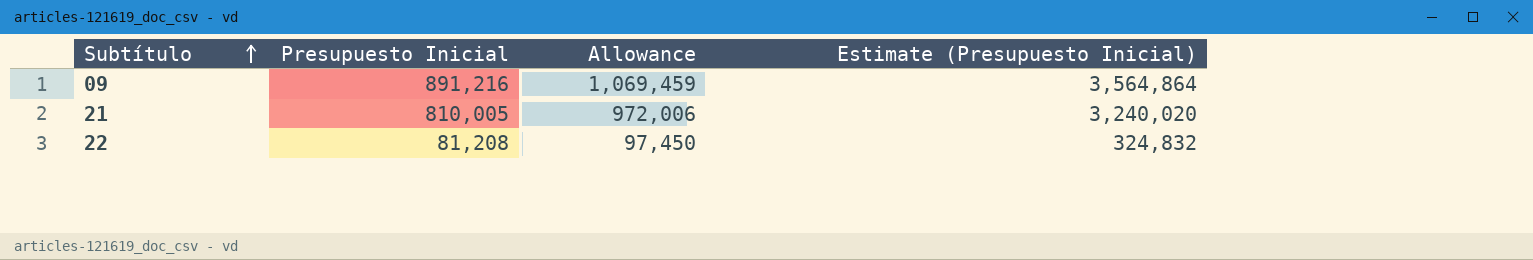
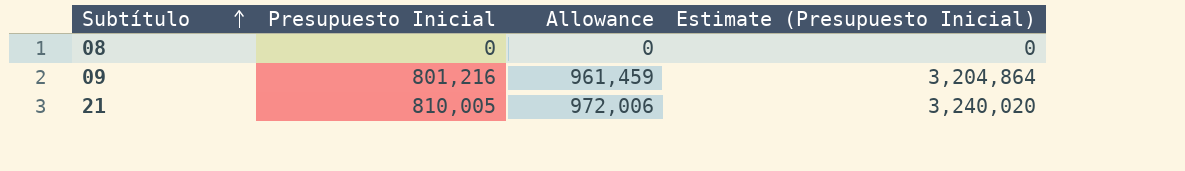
row 22: 81,208 | 97,450 | 324,832 -> none
row 08: none -> 0 | 0 | 0
09 | Presupuesto Inicial: 891,216 -> 801,216
09 | Allowance: 1,069,459 -> 961,459
09 | Estimate (Presupuesto Inicial): 3,564,864 -> 3,204,864

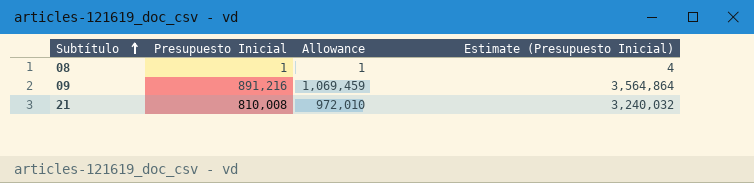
08 | Presupuesto Inicial: 0 -> 1
08 | Allowance: 0 -> 1
08 | Estimate (Presupuesto Inicial): 0 -> 4
09 | Presupuesto Inicial: 801,216 -> 891,216
09 | Allowance: 961,459 -> 1,069,459
09 | Estimate (Presupuesto Inicial): 3,204,864 -> 3,564,864
21 | Presupuesto Inicial: 810,005 -> 810,008
21 | Allowance: 972,006 -> 972,010
21 | Estimate (Presupuesto Inicial): 3,240,020 -> 3,240,032

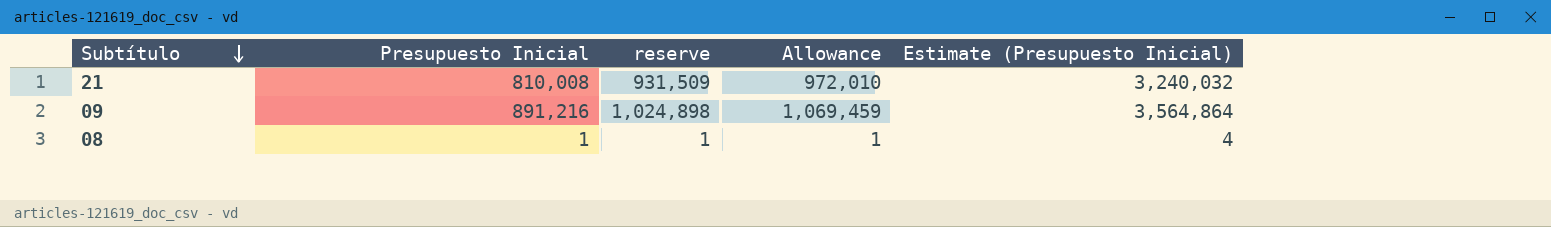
row order: Subtítulo ascending -> Subtítulo descending
column reserve | formula: none -> [Presupuesto Inicial] * 1.15

